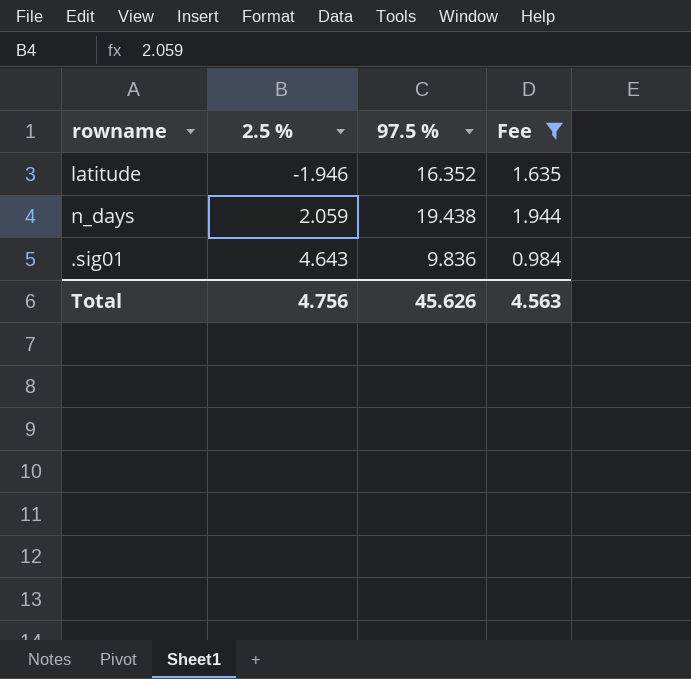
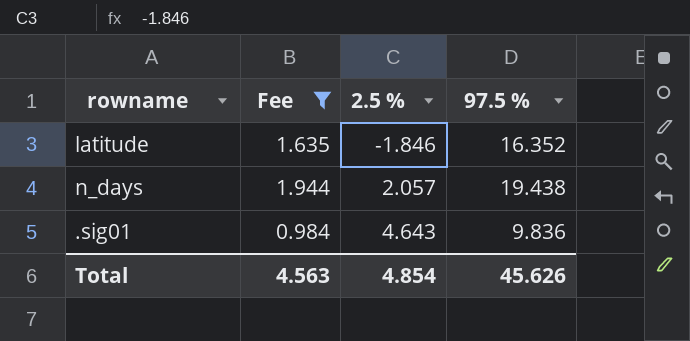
column Fee | position: 4 -> 2
latitude | 2.5 %: -1.946 -> -1.846
n_days | 2.5 %: 2.059 -> 2.057
Total | 2.5 %: 4.756 -> 4.854

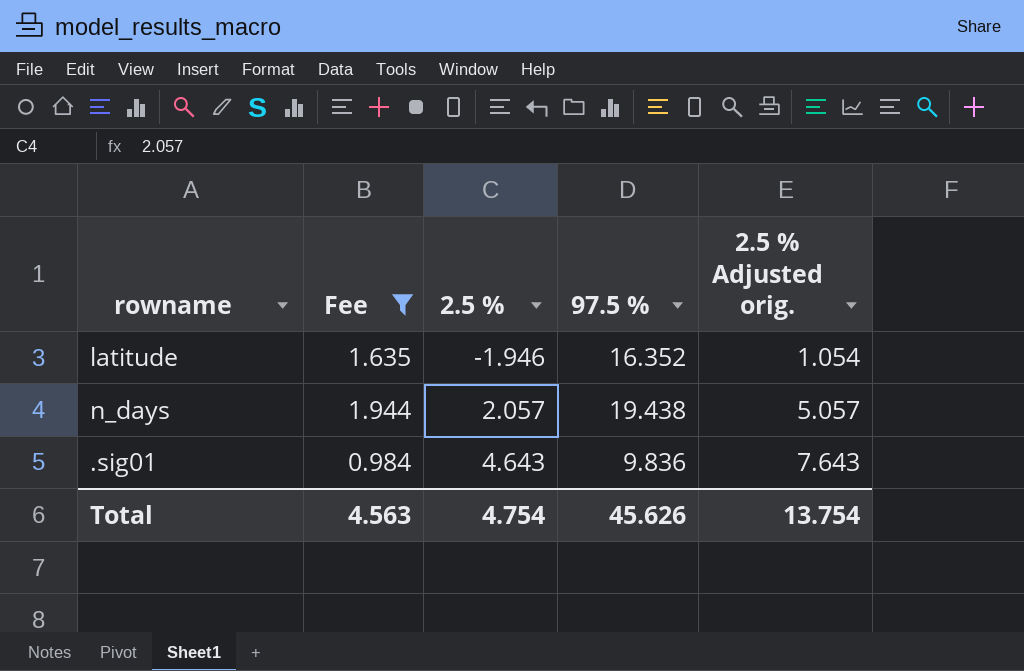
column 2.5 % Adjusted orig. | formula: none -> [2.5 %] + 3
latitude | 2.5 %: -1.846 -> -1.946
Total | 2.5 %: 4.854 -> 4.754

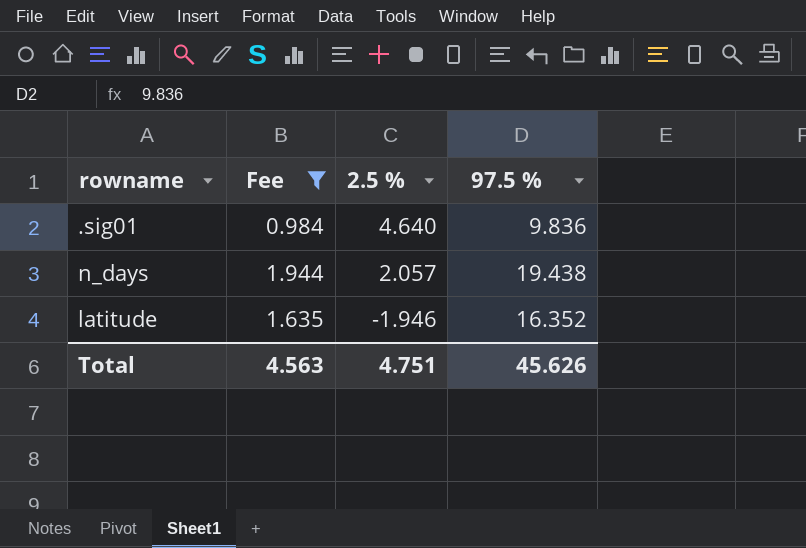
row order: 2.5 % ascending -> 2.5 % descending
column 2.5 % Adjusted orig. | formula: [2.5 %] + 3 -> none
.sig01 | 2.5 %: 4.643 -> 4.640
Total | 2.5 %: 4.754 -> 4.751

